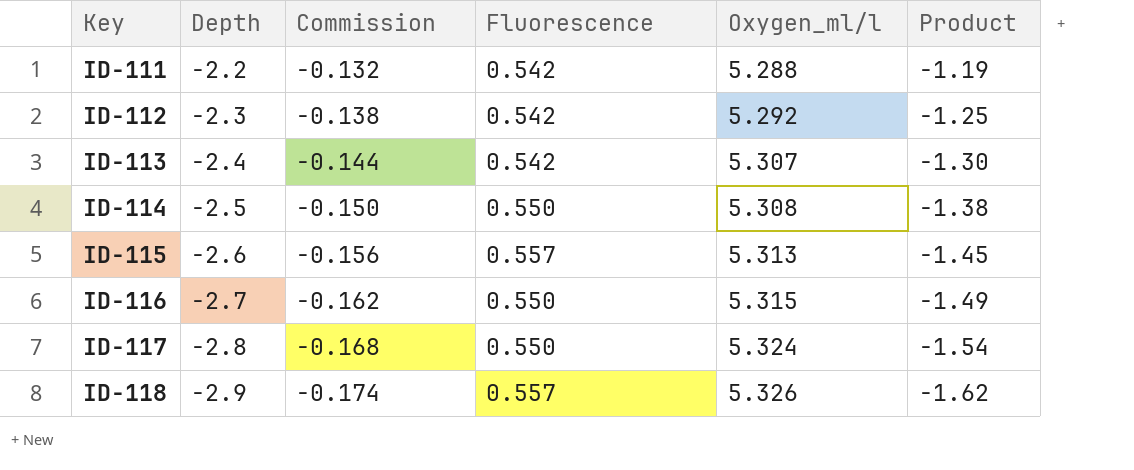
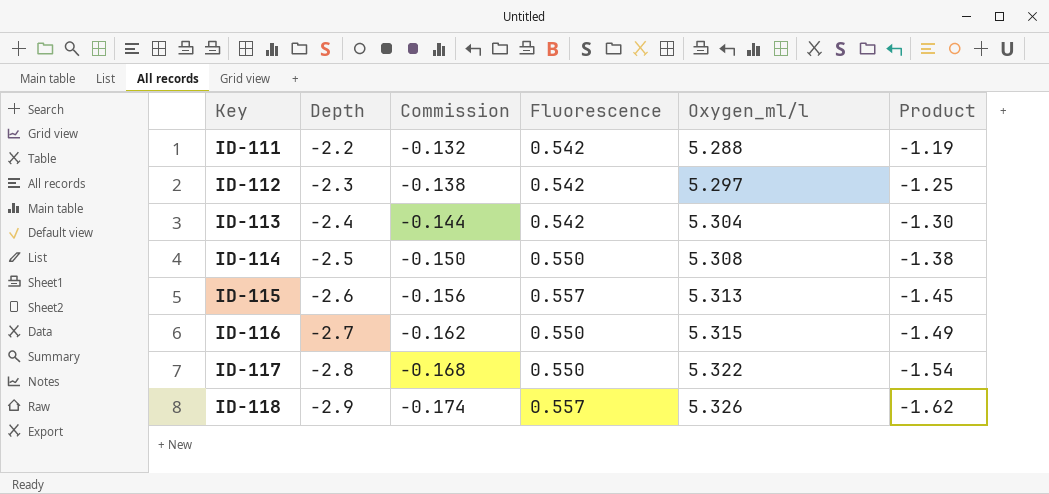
ID-112 | Oxygen_ml/l: 5.292 -> 5.297
ID-113 | Oxygen_ml/l: 5.307 -> 5.304
ID-117 | Oxygen_ml/l: 5.324 -> 5.322

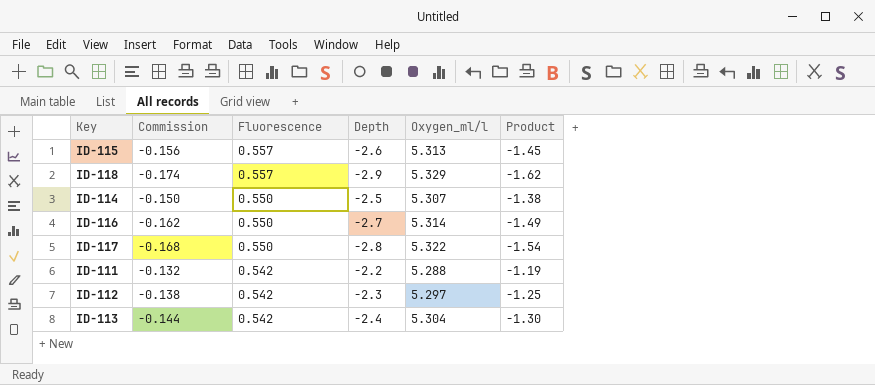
row order: Key ascending -> Fluorescence descending
column Depth | position: 2 -> 4
ID-118 | Oxygen_ml/l: 5.326 -> 5.329
ID-114 | Oxygen_ml/l: 5.308 -> 5.307
ID-116 | Oxygen_ml/l: 5.315 -> 5.314

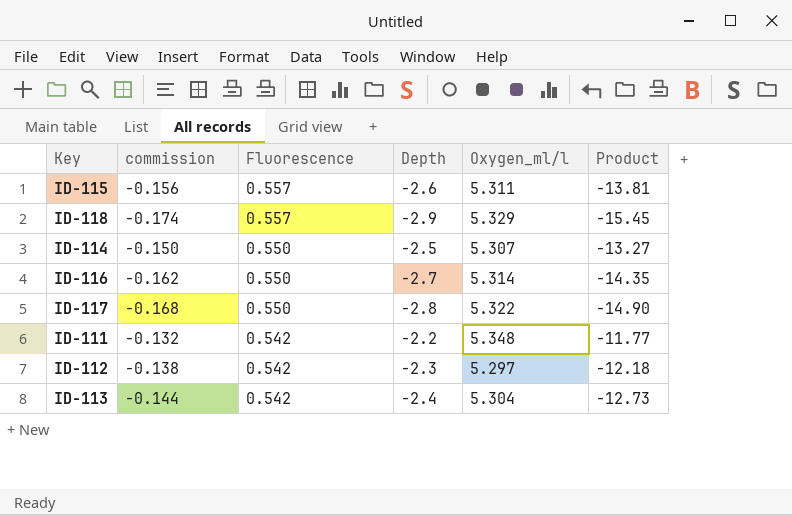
column name: Commission -> commission
column Product | formula: [Fluorescence] * [Depth] -> [Depth] * [Oxygen_ml/l]
ID-115 | Oxygen_ml/l: 5.313 -> 5.311
ID-111 | Oxygen_ml/l: 5.288 -> 5.348

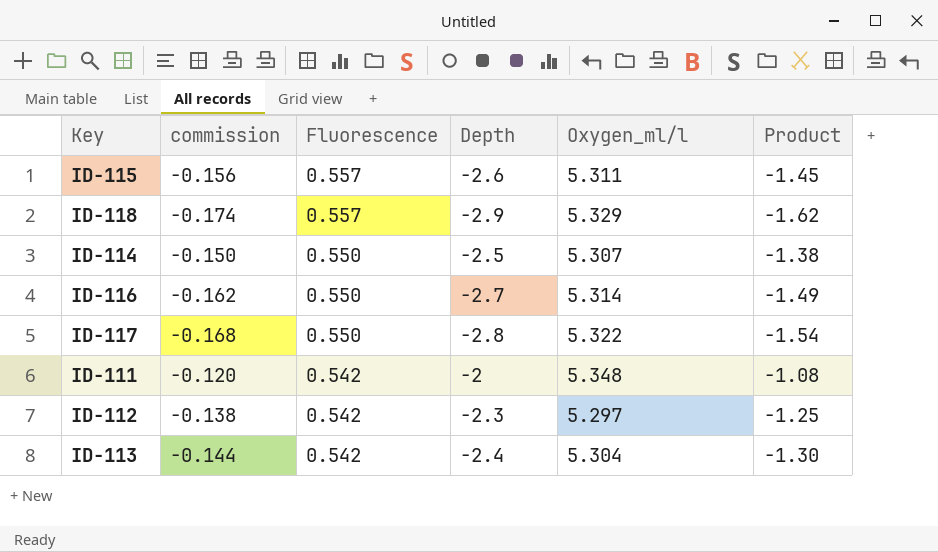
column Product | formula: [Depth] * [Oxygen_ml/l] -> [Fluorescence] * [Depth]
ID-111 | commission: -0.132 -> -0.120
ID-111 | Depth: -2.2 -> -2

